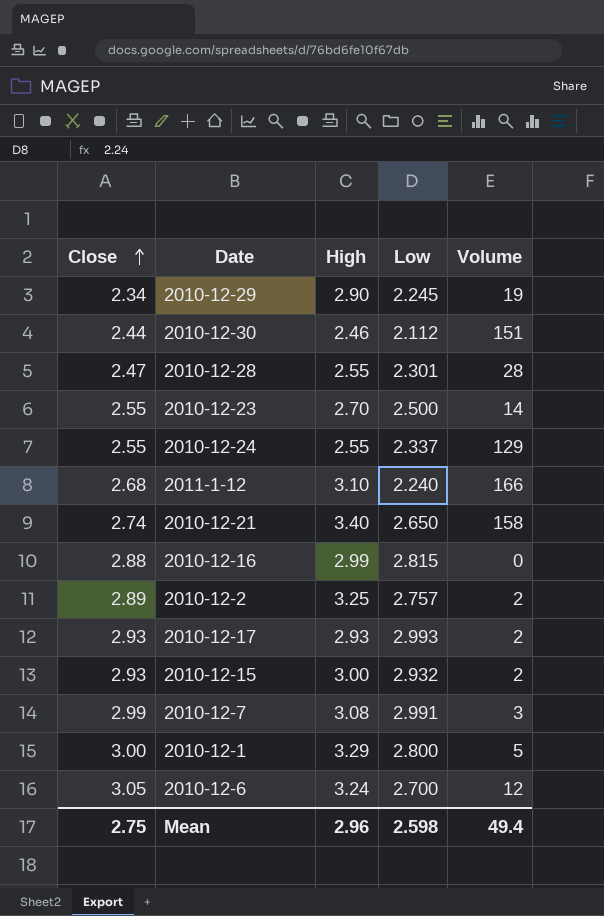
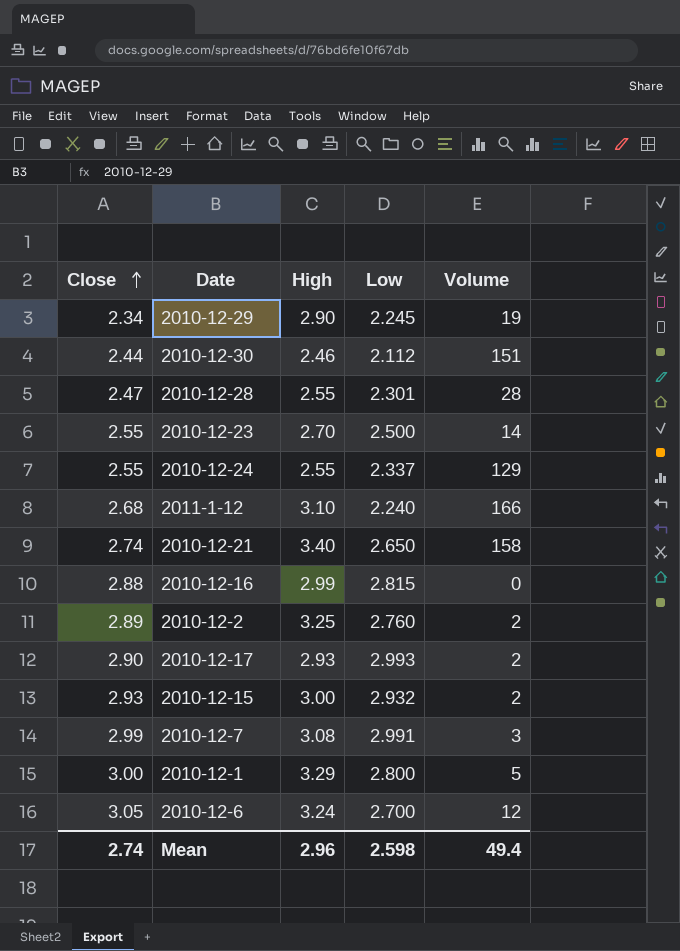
2010-12-2 | Low: 2.757 -> 2.760
2010-12-17 | Close: 2.93 -> 2.90
Mean | Close: 2.75 -> 2.74

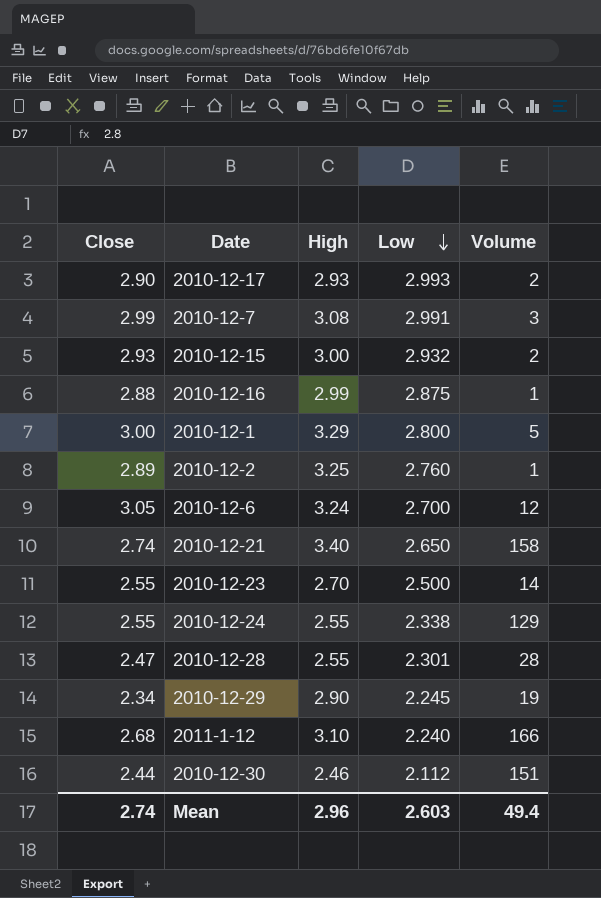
row order: Close ascending -> Low descending
2010-12-16 | Low: 2.815 -> 2.875
2010-12-16 | Volume: 0 -> 1
2010-12-2 | Volume: 2 -> 1
2010-12-24 | Low: 2.337 -> 2.338
Mean | Low: 2.598 -> 2.603

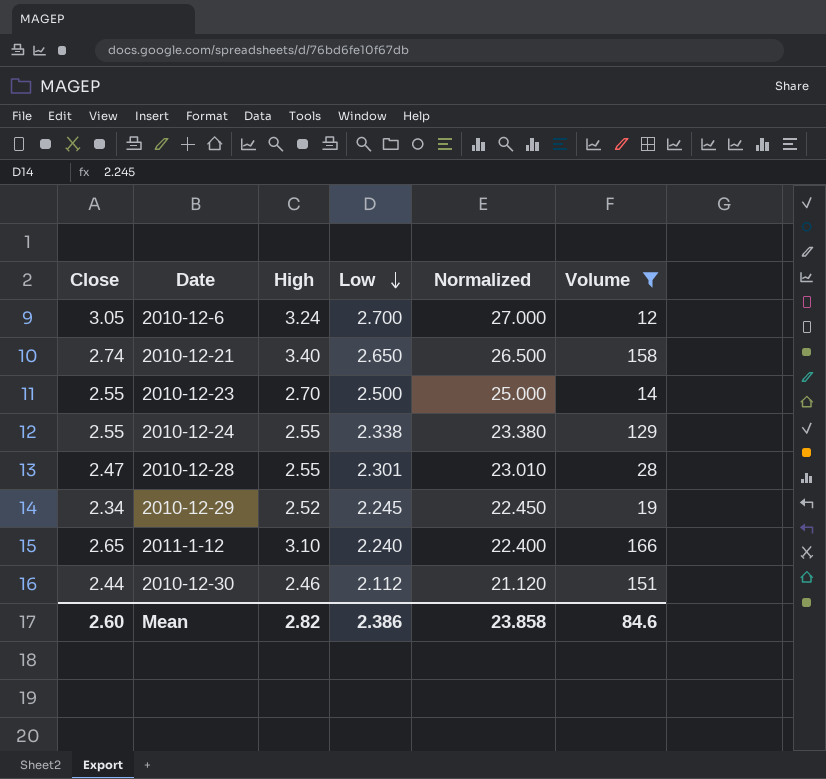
filter: none -> Volume >= 12
column Normalized | formula: none -> [Low] * 10
2010-12-29 | High: 2.90 -> 2.52
2011-1-12 | Close: 2.68 -> 2.65
Mean | Close: 2.74 -> 2.60
Mean | High: 2.96 -> 2.82
Mean | Low: 2.603 -> 2.386
Mean | Volume: 49.4 -> 84.6

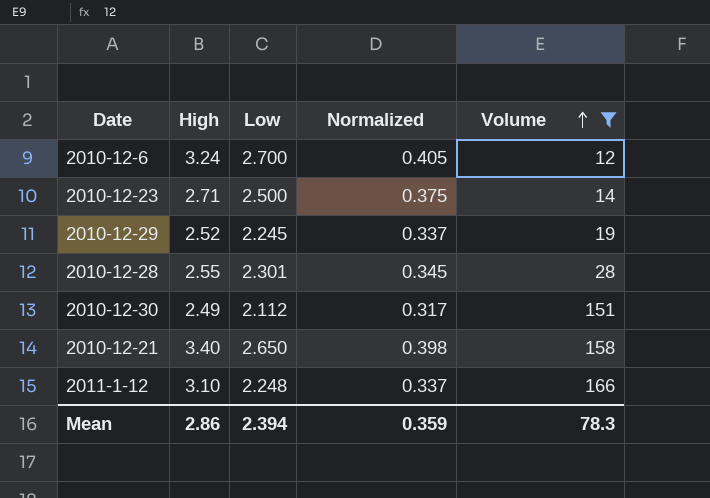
row order: Low descending -> Volume ascending
column Close | position: 1 -> none
column Normalized | formula: [Low] * 10 -> [Low] * 0.15
row 2010-12-24: 2.55 | 2.55 | 2.338 | 23.380 | 129 -> none
2010-12-23 | High: 2.70 -> 2.71
2010-12-30 | High: 2.46 -> 2.49
2011-1-12 | Low: 2.240 -> 2.248
Mean | High: 2.82 -> 2.86
Mean | Low: 2.386 -> 2.394
Mean | Normalized: 23.858 -> 0.359
Mean | Volume: 84.6 -> 78.3

